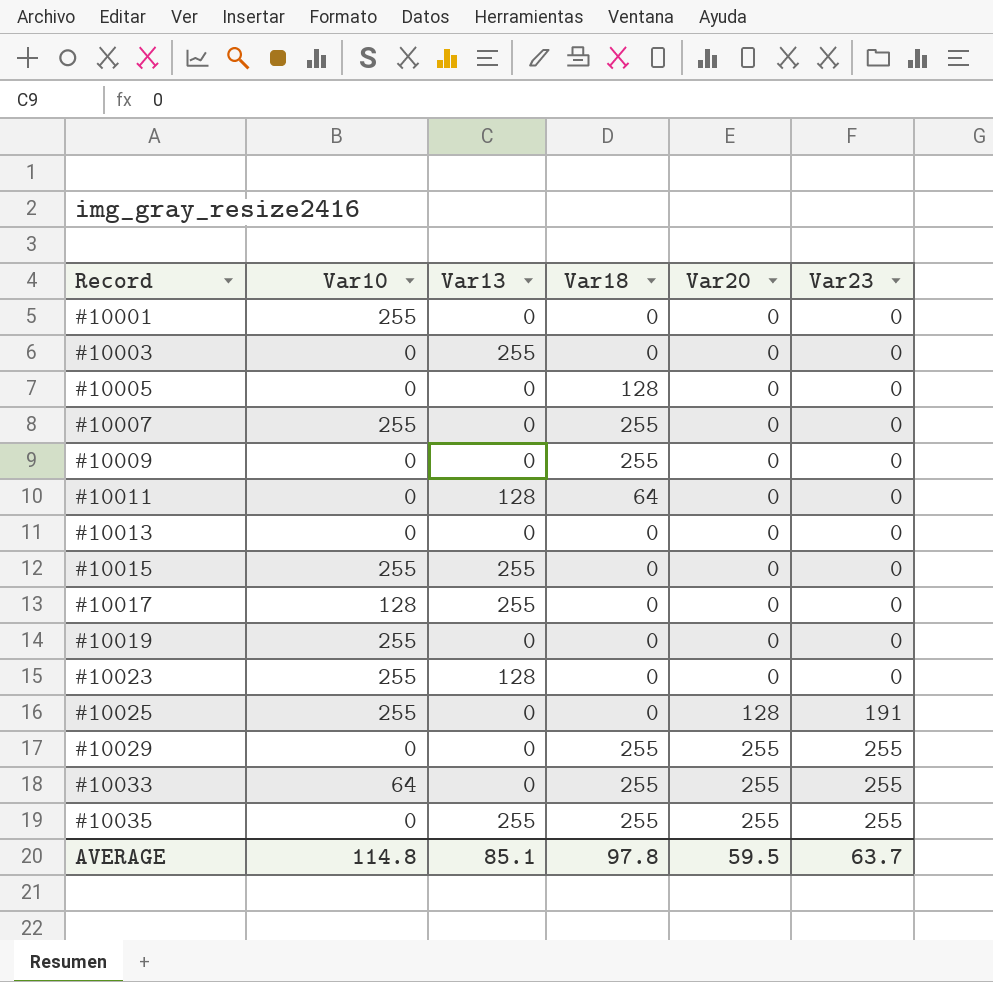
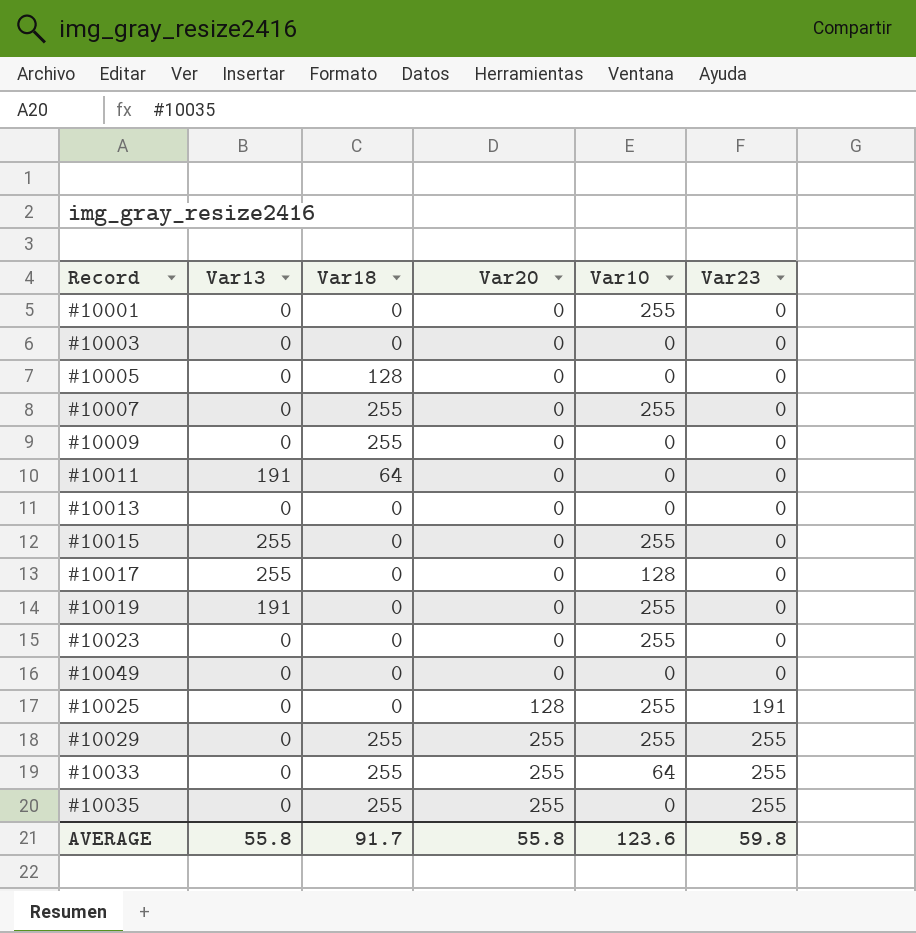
column Var10 | position: 2 -> 5
#10003 | Var13: 255 -> 0
#10011 | Var13: 128 -> 191
#10019 | Var13: 0 -> 191
#10023 | Var13: 128 -> 0
row #10049: none -> 0 | 0 | 0 | 0 | 0
#10029 | Var10: 0 -> 255
#10035 | Var13: 255 -> 0
AVERAGE | Var13: 85.1 -> 55.8
AVERAGE | Var18: 97.8 -> 91.7
AVERAGE | Var20: 59.5 -> 55.8
AVERAGE | Var10: 114.8 -> 123.6
AVERAGE | Var23: 63.7 -> 59.8

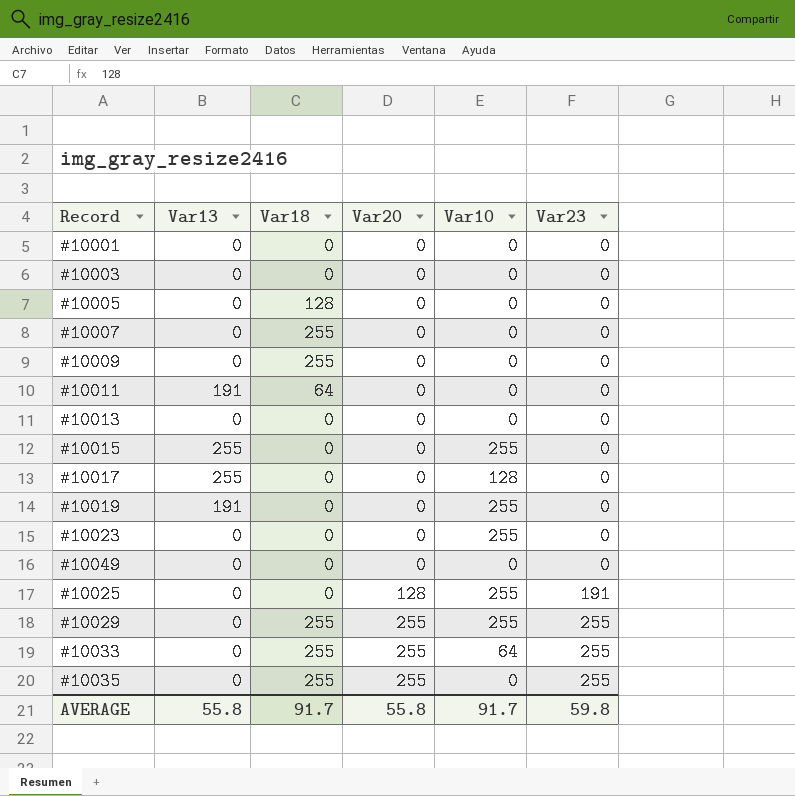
#10001 | Var10: 255 -> 0
#10007 | Var10: 255 -> 0
AVERAGE | Var10: 123.6 -> 91.7

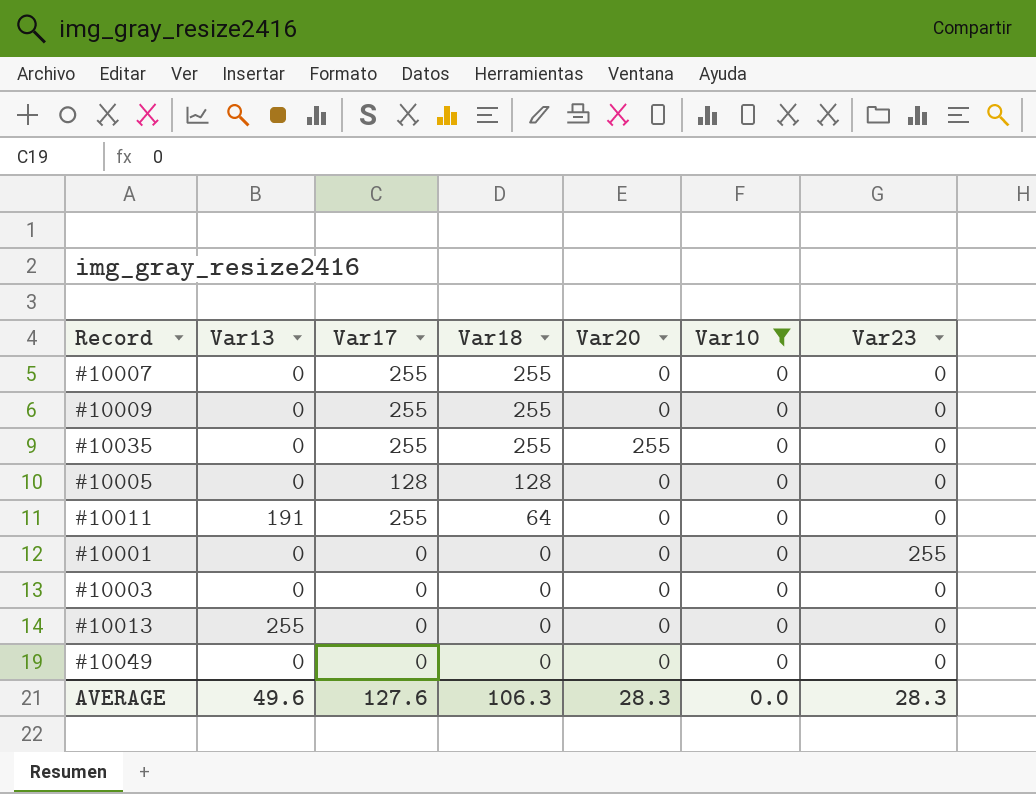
filter: none -> Var10 = 0
row order: Var20 ascending -> Var18 descending
column Var17 | position: none -> 3
#10035 | Var23: 255 -> 0
#10001 | Var23: 0 -> 255
#10013 | Var13: 0 -> 255
AVERAGE | Var13: 55.8 -> 49.6
AVERAGE | Var18: 91.7 -> 106.3
AVERAGE | Var20: 55.8 -> 28.3
AVERAGE | Var10: 91.7 -> 0.0
AVERAGE | Var23: 59.8 -> 28.3

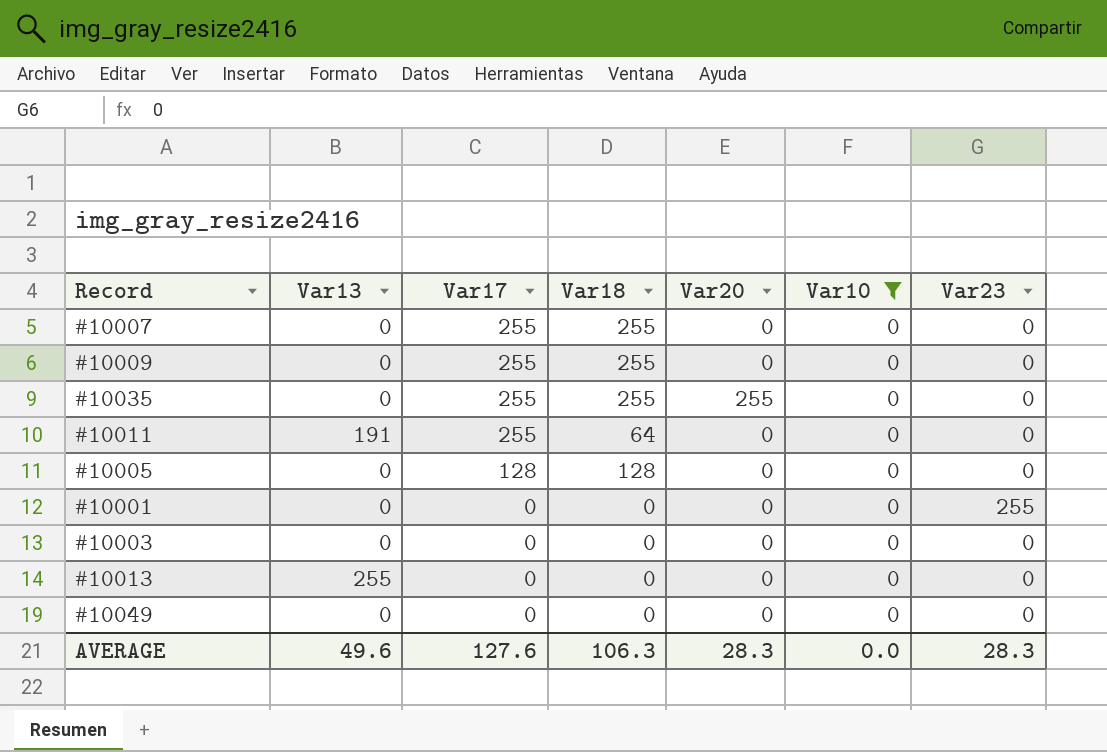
row order: Var18 descending -> Var17 descending

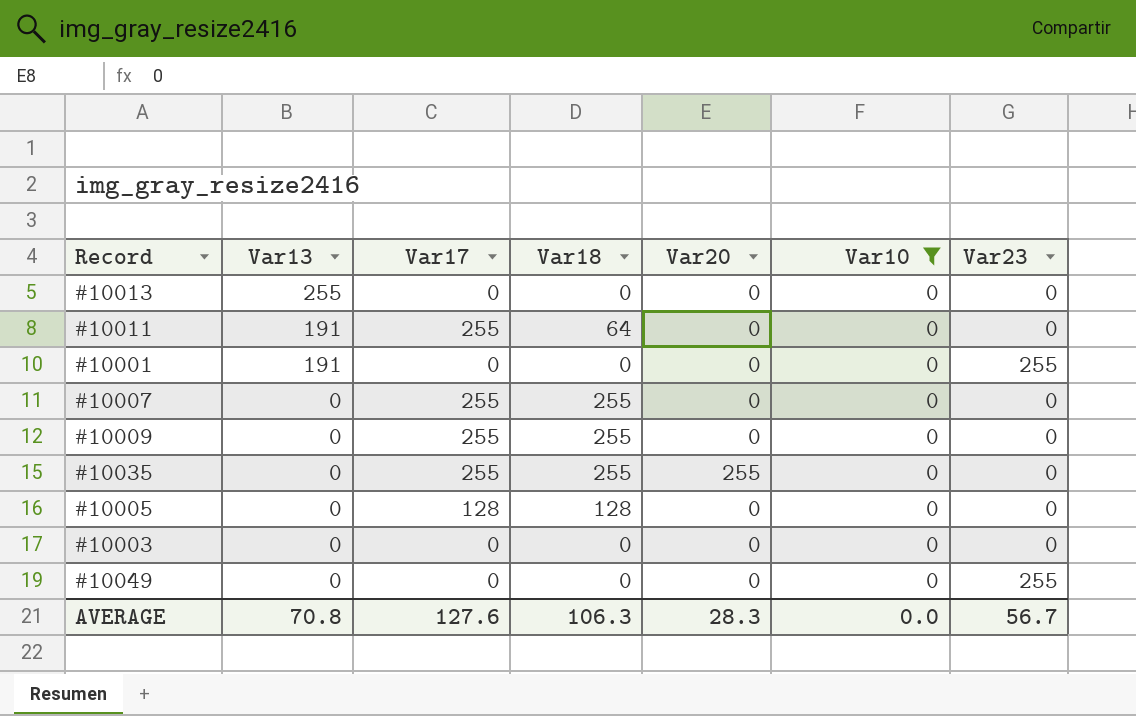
row order: Var17 descending -> Var13 descending
#10001 | Var13: 0 -> 191
#10049 | Var23: 0 -> 255
AVERAGE | Var13: 49.6 -> 70.8
AVERAGE | Var23: 28.3 -> 56.7

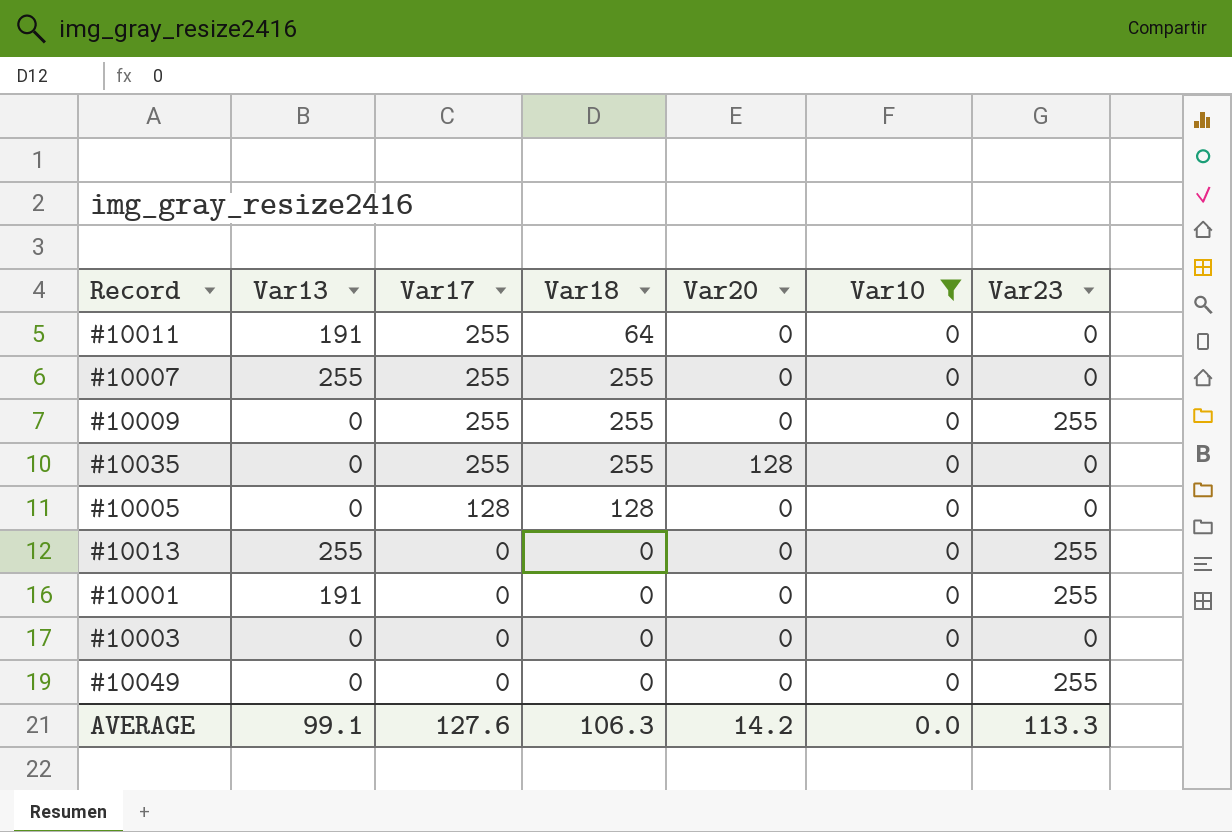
row order: Var13 descending -> Var17 descending
#10007 | Var13: 0 -> 255
#10009 | Var23: 0 -> 255
#10035 | Var20: 255 -> 128
#10013 | Var23: 0 -> 255
AVERAGE | Var13: 70.8 -> 99.1
AVERAGE | Var20: 28.3 -> 14.2
AVERAGE | Var23: 56.7 -> 113.3

